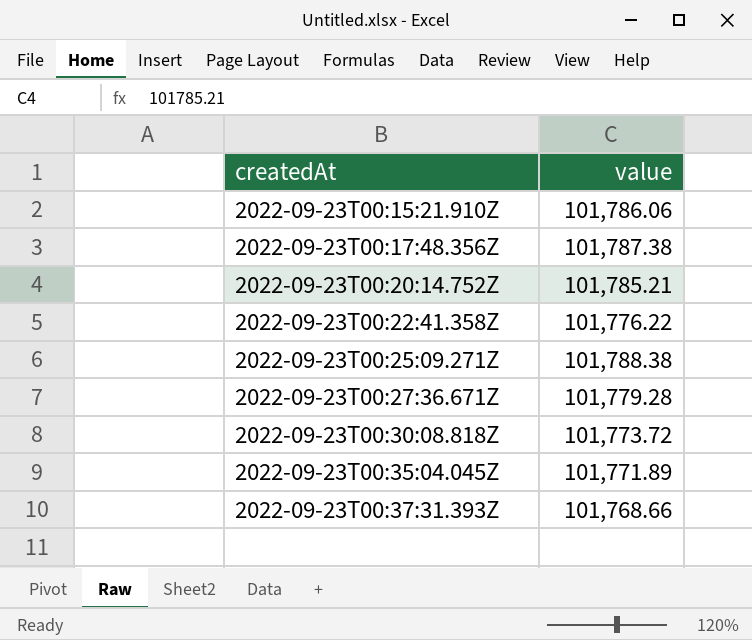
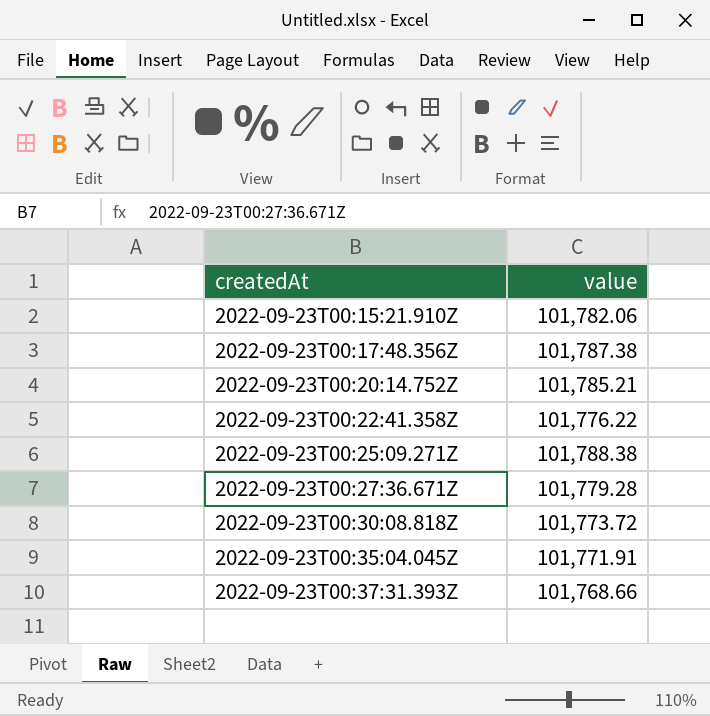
2022-09-23T00:15:21.910Z | value: 101,786.06 -> 101,782.06
2022-09-23T00:35:04.045Z | value: 101,771.89 -> 101,771.91

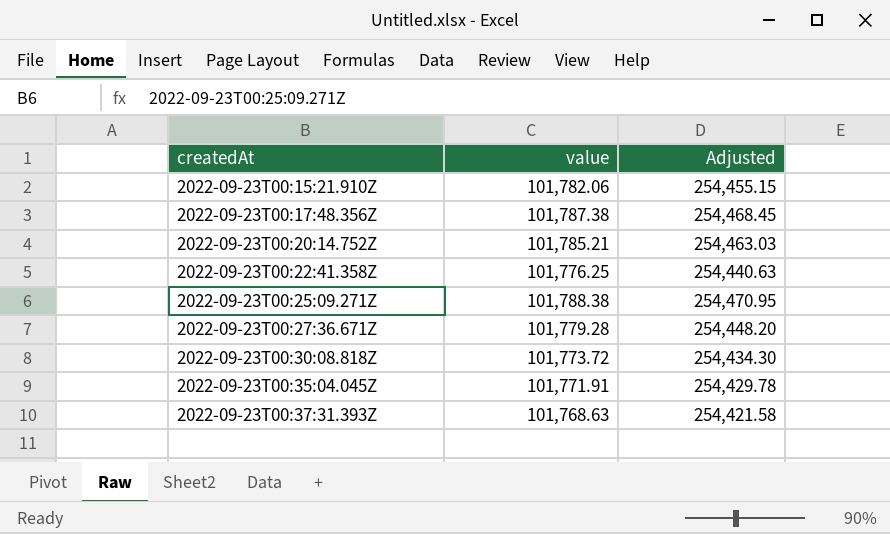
column Adjusted | formula: none -> [value] * 2.5
2022-09-23T00:22:41.358Z | value: 101,776.22 -> 101,776.25
2022-09-23T00:37:31.393Z | value: 101,768.66 -> 101,768.63

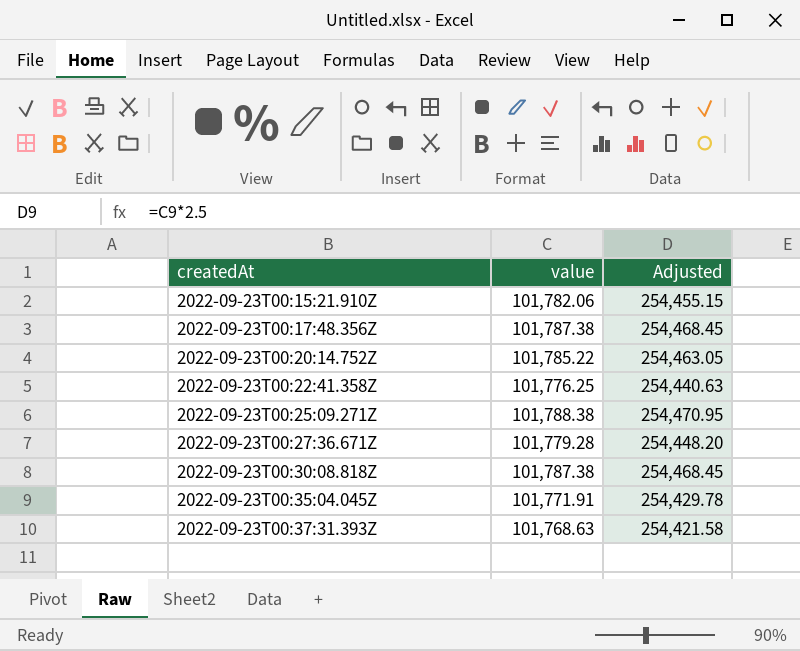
2022-09-23T00:20:14.752Z | value: 101,785.21 -> 101,785.22
2022-09-23T00:20:14.752Z | Adjusted: 254,463.03 -> 254,463.05
2022-09-23T00:30:08.818Z | value: 101,773.72 -> 101,787.38
2022-09-23T00:30:08.818Z | Adjusted: 254,434.30 -> 254,468.45

